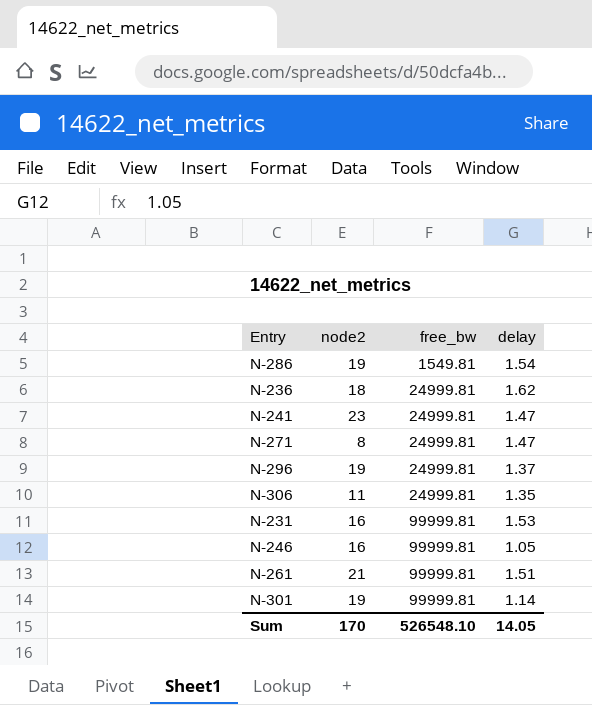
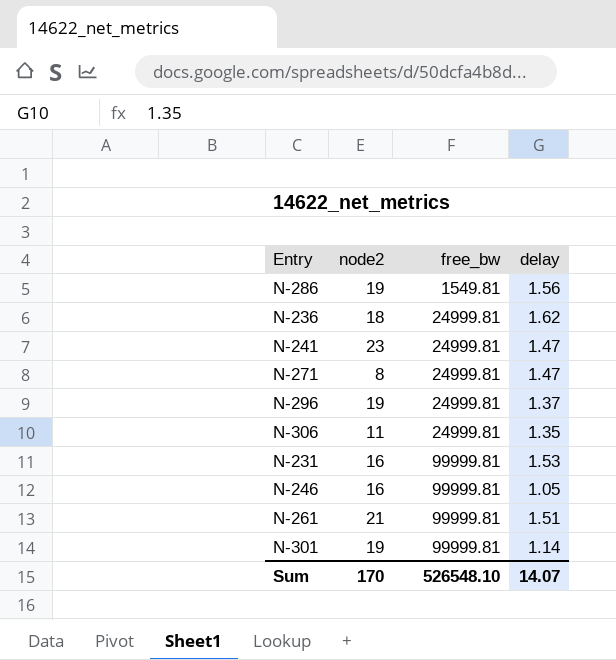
N-286 | delay: 1.54 -> 1.56
Sum | delay: 14.05 -> 14.07

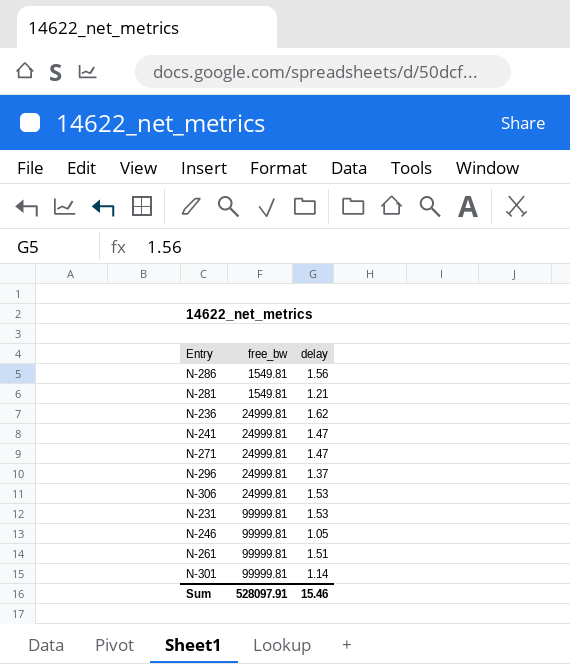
column node2 | position: 2 -> none
row N-281: none -> 1549.81 | 1.21
N-306 | delay: 1.35 -> 1.53
Sum | free_bw: 526548.10 -> 528097.91
Sum | delay: 14.07 -> 15.46

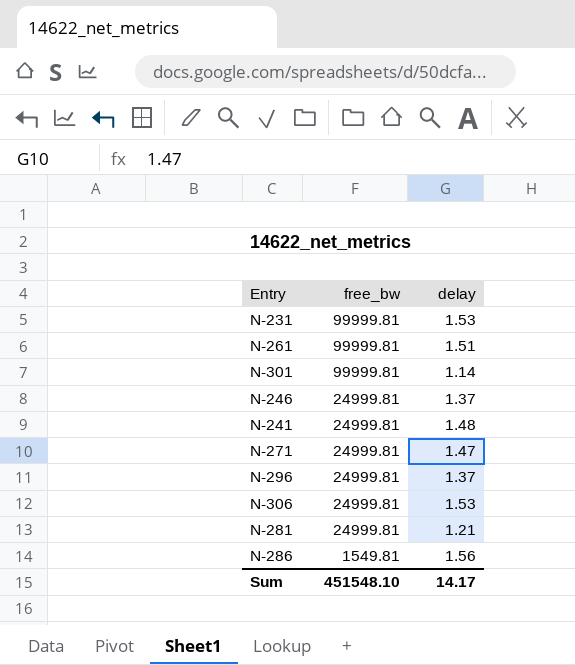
row order: free_bw ascending -> free_bw descending
row N-236: 24999.81 | 1.62 -> none
N-246 | free_bw: 99999.81 -> 24999.81
N-246 | delay: 1.05 -> 1.37
N-241 | delay: 1.47 -> 1.48
N-281 | free_bw: 1549.81 -> 24999.81
Sum | free_bw: 528097.91 -> 451548.10
Sum | delay: 15.46 -> 14.17

